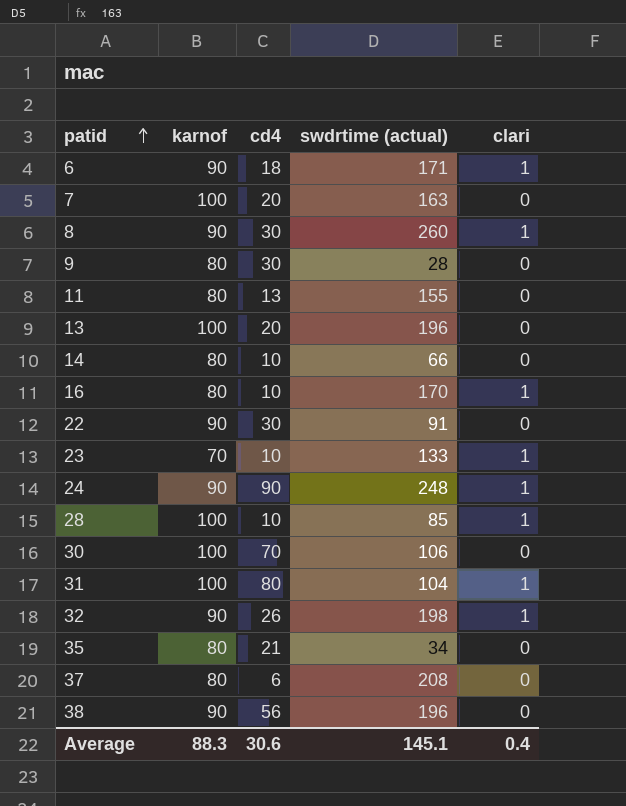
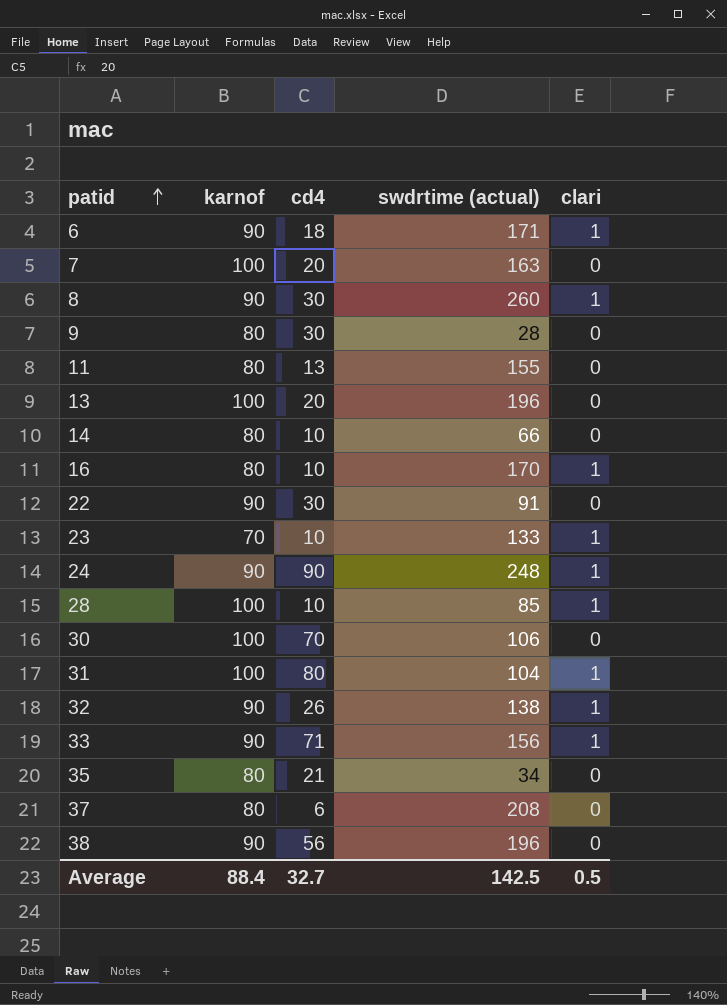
32 | swdrtime (actual): 198 -> 138
row 33: none -> 90 | 71 | 156 | 1
Average | karnof: 88.3 -> 88.4
Average | cd4: 30.6 -> 32.7
Average | swdrtime (actual): 145.1 -> 142.5
Average | clari: 0.4 -> 0.5

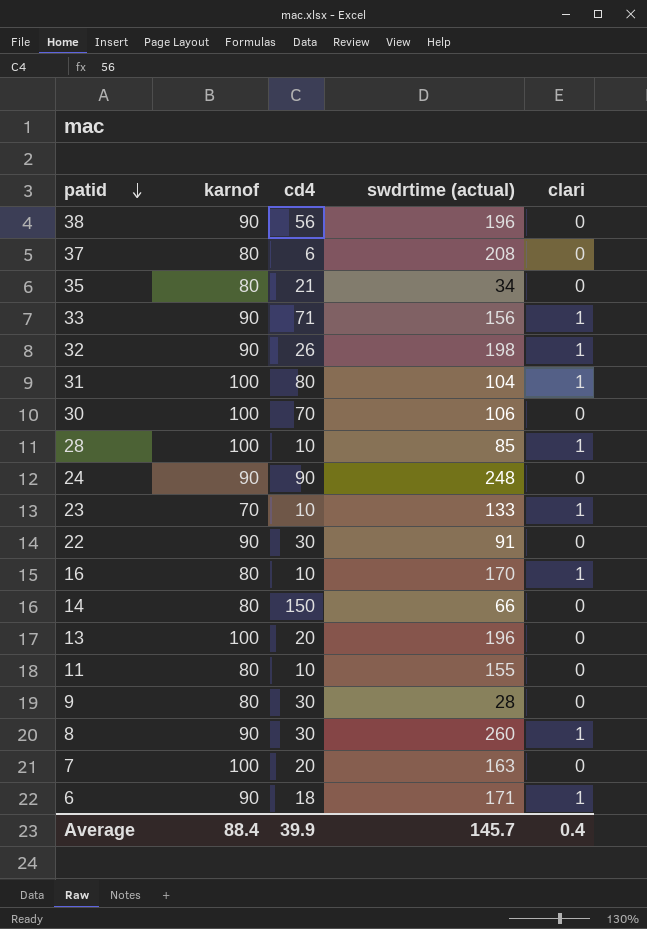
row order: patid ascending -> patid descending
32 | swdrtime (actual): 138 -> 198
24 | clari: 1 -> 0
14 | cd4: 10 -> 150
11 | cd4: 13 -> 10
Average | cd4: 32.7 -> 39.9
Average | swdrtime (actual): 142.5 -> 145.7
Average | clari: 0.5 -> 0.4

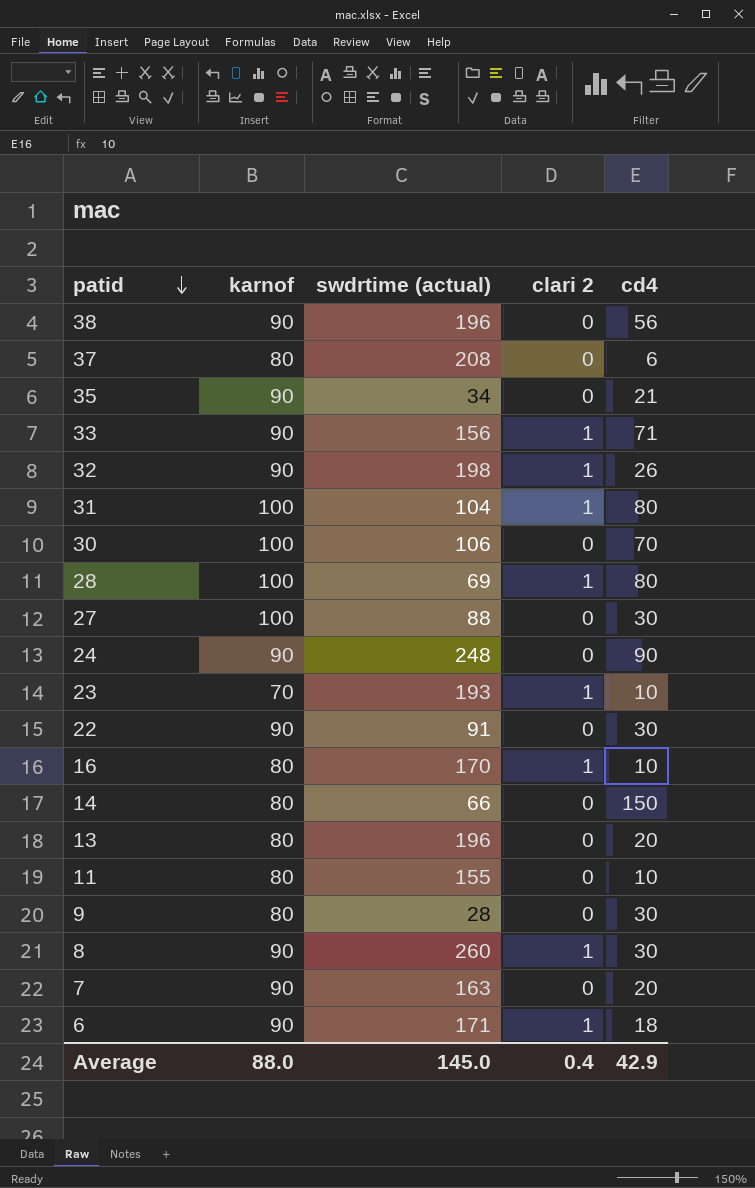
column name: clari -> clari 2
column cd4 | position: 3 -> 5
35 | karnof: 80 -> 90
28 | swdrtime (actual): 85 -> 69
28 | cd4: 10 -> 80
row 27: none -> 100 | 88 | 0 | 30
23 | swdrtime (actual): 133 -> 193
13 | karnof: 100 -> 80
7 | karnof: 100 -> 90
Average | karnof: 88.4 -> 88.0
Average | swdrtime (actual): 145.7 -> 145.0
Average | cd4: 39.9 -> 42.9

